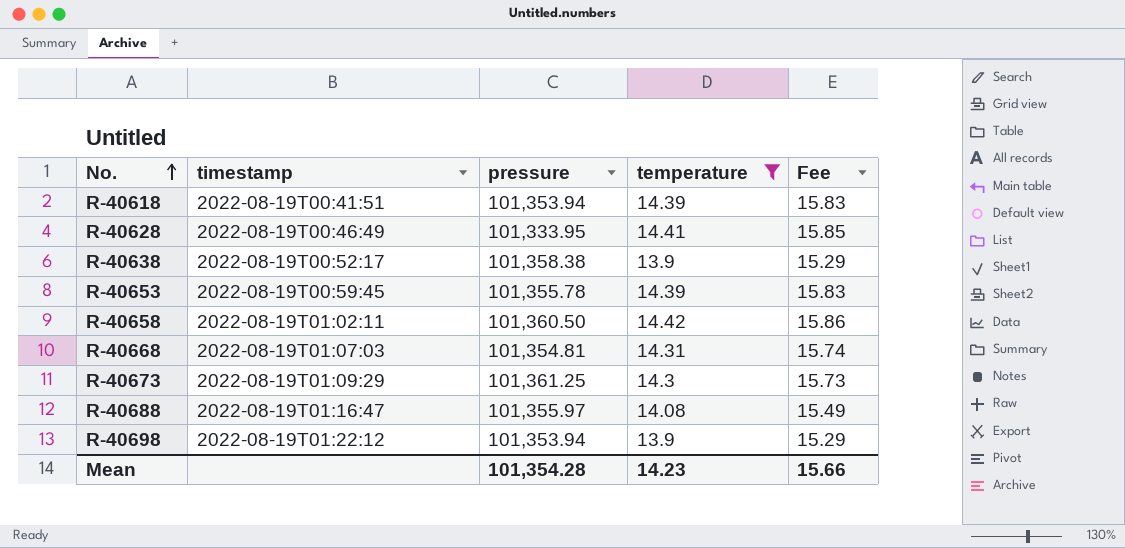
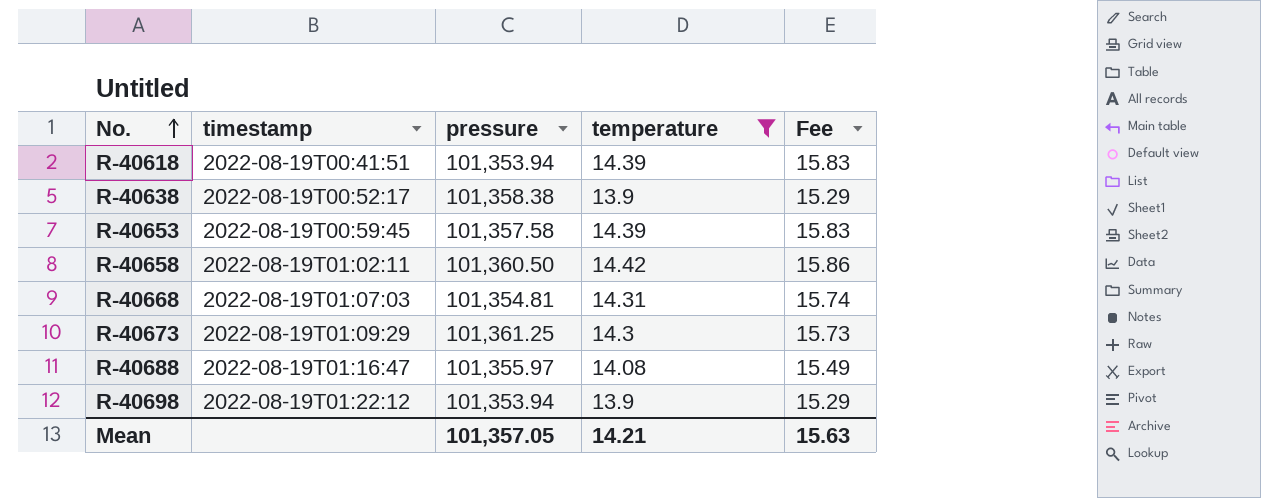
row R-40628: 2022-08-19T00:46:49 | 101,333.95 | 14.41 | 15.85 -> none
R-40653 | pressure: 101,355.78 -> 101,357.58
Mean | pressure: 101,354.28 -> 101,357.05
Mean | temperature: 14.23 -> 14.21
Mean | Fee: 15.66 -> 15.63

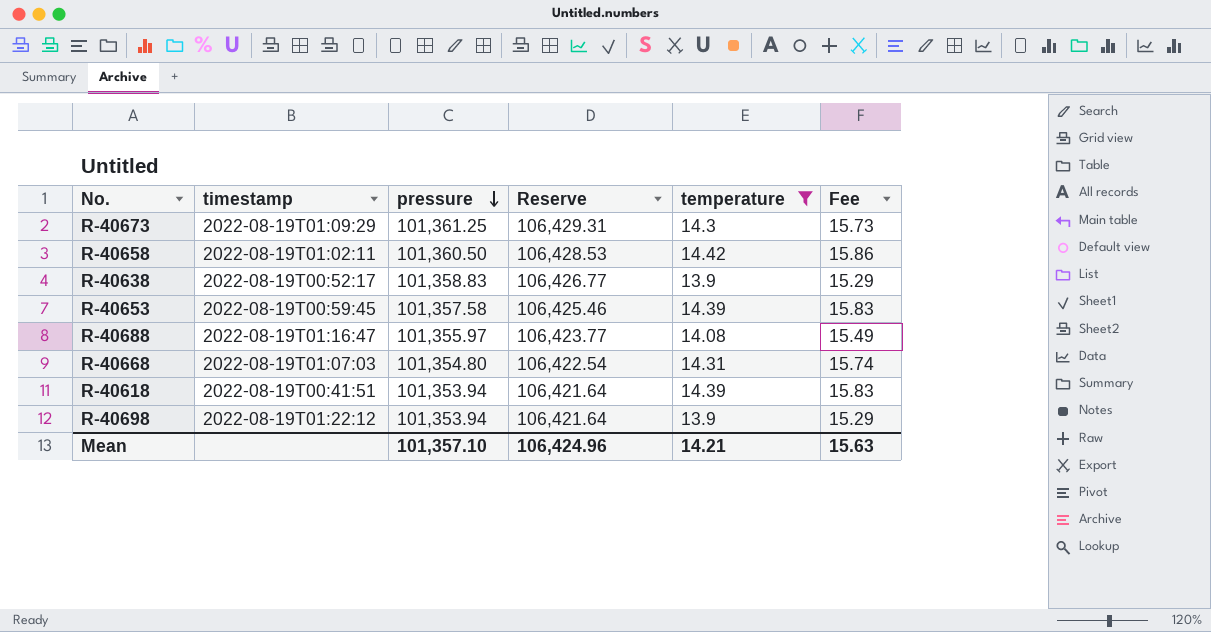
row order: No. ascending -> pressure descending
column Reserve | formula: none -> [pressure] * 1.05
R-40638 | pressure: 101,358.38 -> 101,358.83
R-40668 | pressure: 101,354.81 -> 101,354.80
Mean | pressure: 101,357.05 -> 101,357.10

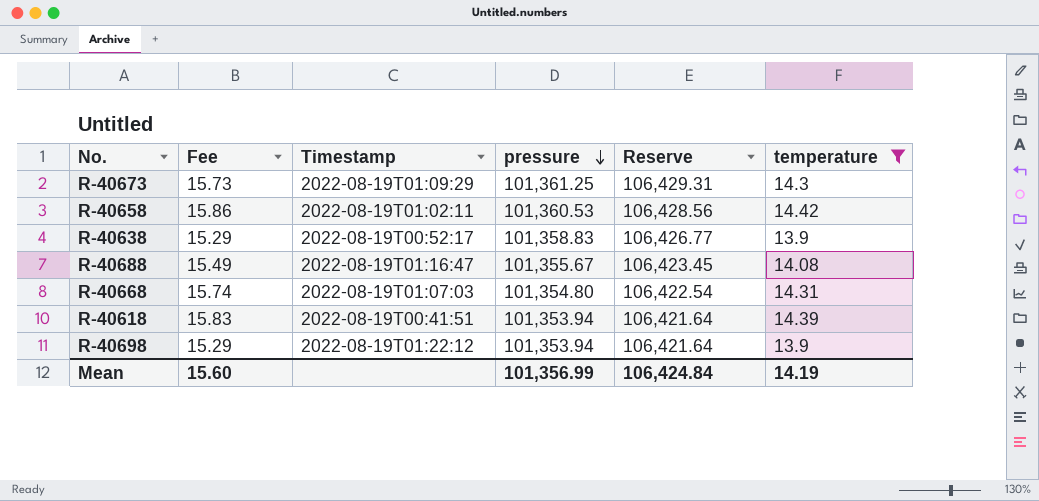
column Fee | position: 6 -> 2
column name: timestamp -> Timestamp
row R-40653: 2022-08-19T00:59:45 | 101,357.58 | 106,425.46 | 14.39 | 15.83 -> none
R-40658 | pressure: 101,360.50 -> 101,360.53
R-40658 | Reserve: 106,428.53 -> 106,428.56
R-40688 | pressure: 101,355.97 -> 101,355.67
R-40688 | Reserve: 106,423.77 -> 106,423.45
Mean | Fee: 15.63 -> 15.60
Mean | pressure: 101,357.10 -> 101,356.99
Mean | Reserve: 106,424.96 -> 106,424.84
Mean | temperature: 14.21 -> 14.19

